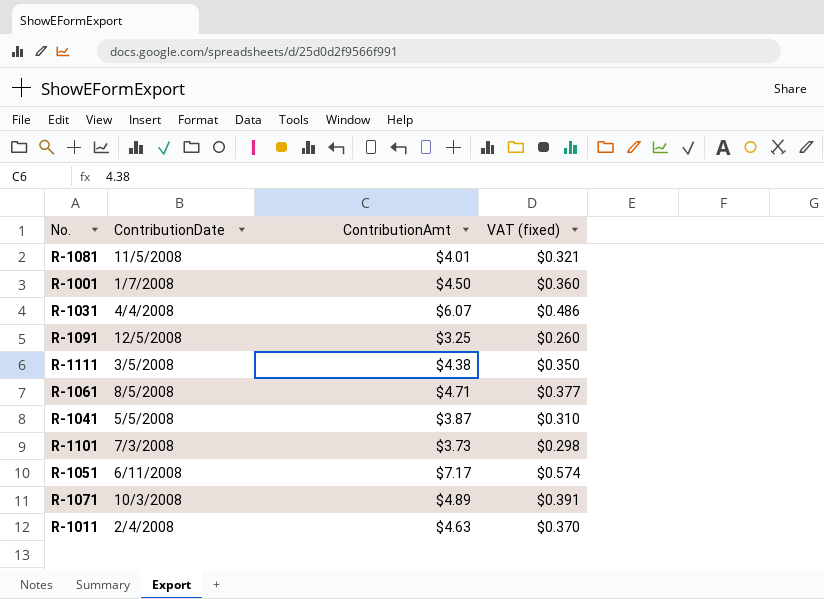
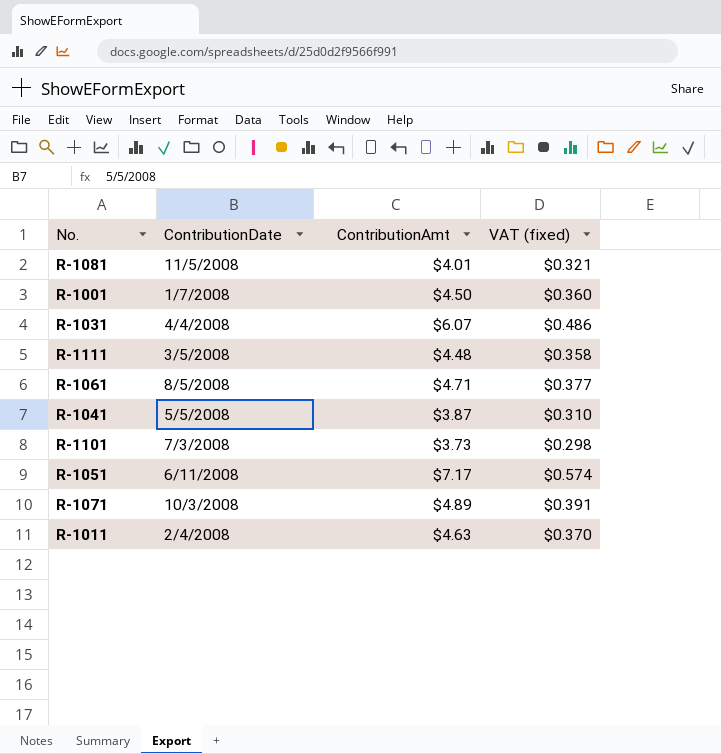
row R-1091: 12/5/2008 | $3.25 | $0.260 -> none
R-1111 | ContributionAmt: $4.38 -> $4.48
R-1111 | VAT (fixed): $0.350 -> $0.358

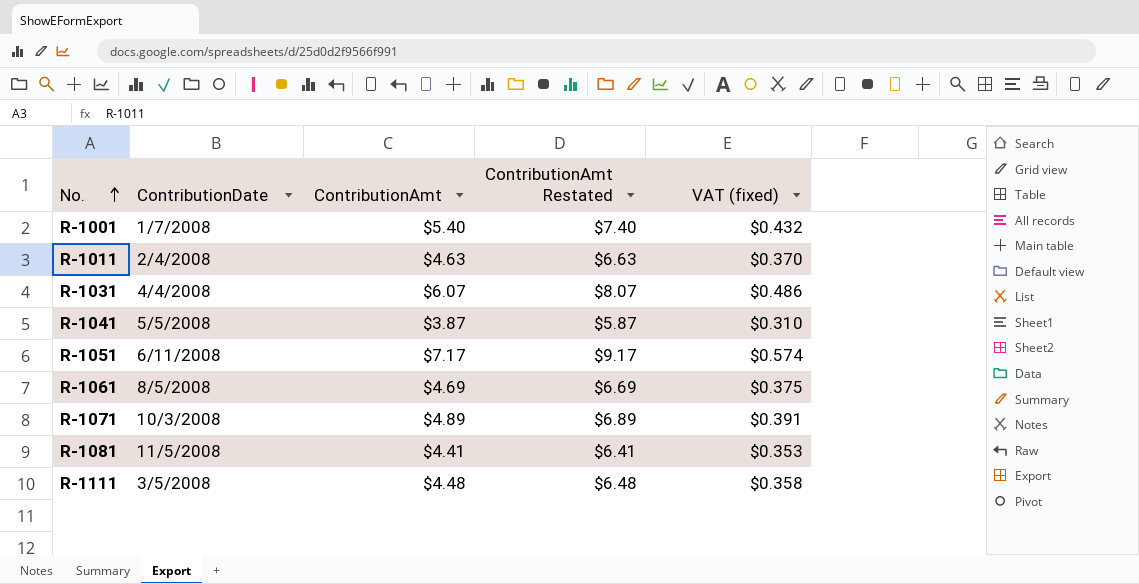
row order: none -> No. ascending
column ContributionAmt Restated | formula: none -> [ContributionAmt] + 2
row R-1101: 7/3/2008 | $3.73 | $0.298 -> none
R-1001 | ContributionAmt: $4.50 -> $5.40
R-1001 | VAT (fixed): $0.360 -> $0.432
R-1061 | ContributionAmt: $4.71 -> $4.69
R-1061 | VAT (fixed): $0.377 -> $0.375
R-1081 | ContributionAmt: $4.01 -> $4.41
R-1081 | VAT (fixed): $0.321 -> $0.353

